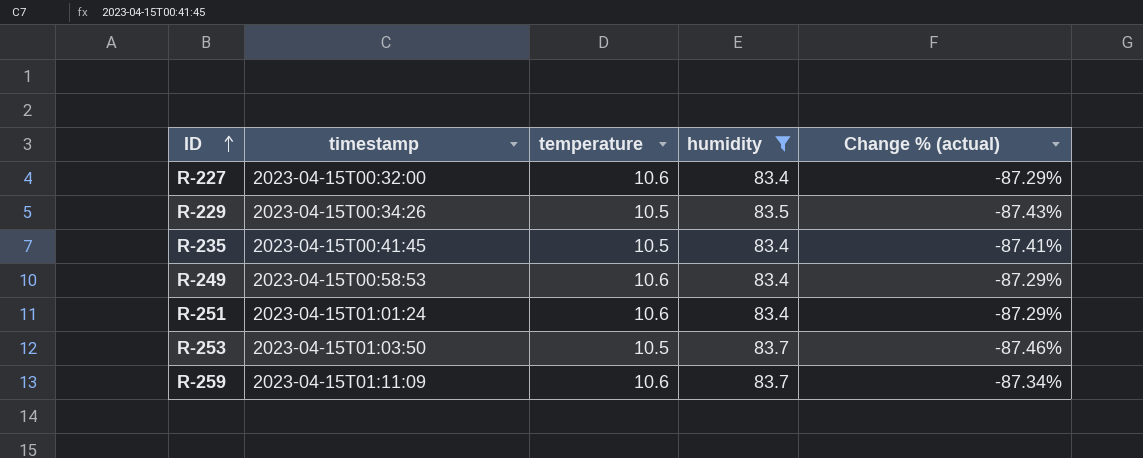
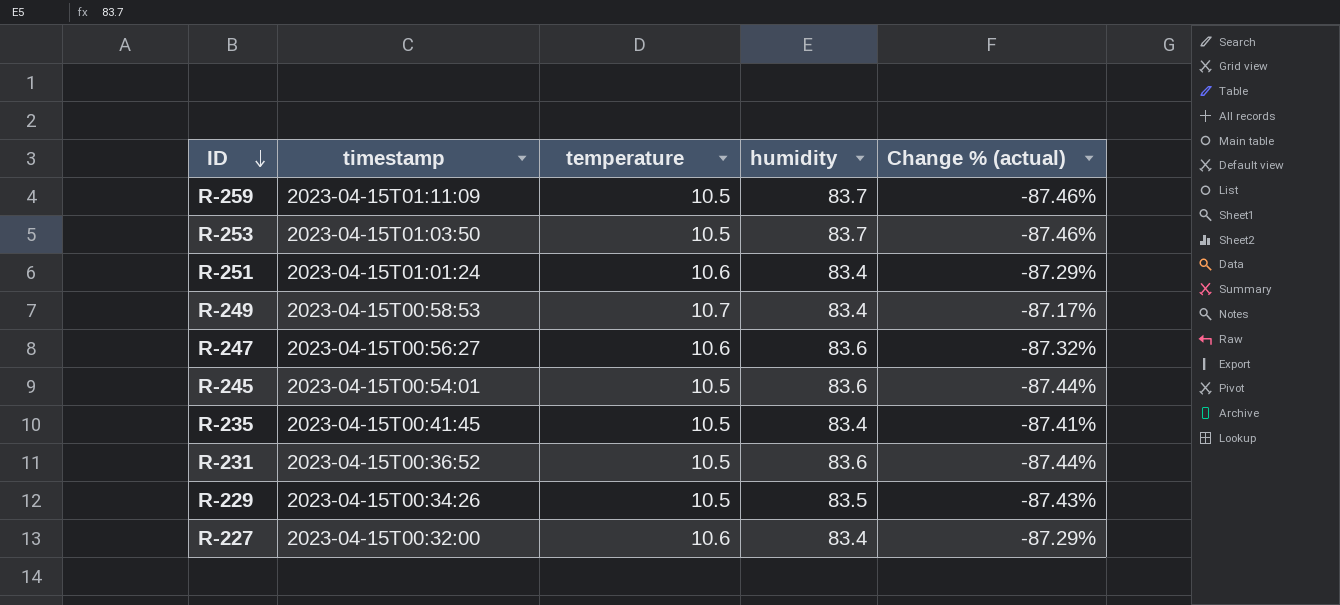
filter: humidity != 83.6 -> none
row order: ID ascending -> ID descending
R-259 | temperature: 10.6 -> 10.5
R-259 | Change % (actual): -87.34% -> -87.46%
R-249 | temperature: 10.6 -> 10.7
R-249 | Change % (actual): -87.29% -> -87.17%

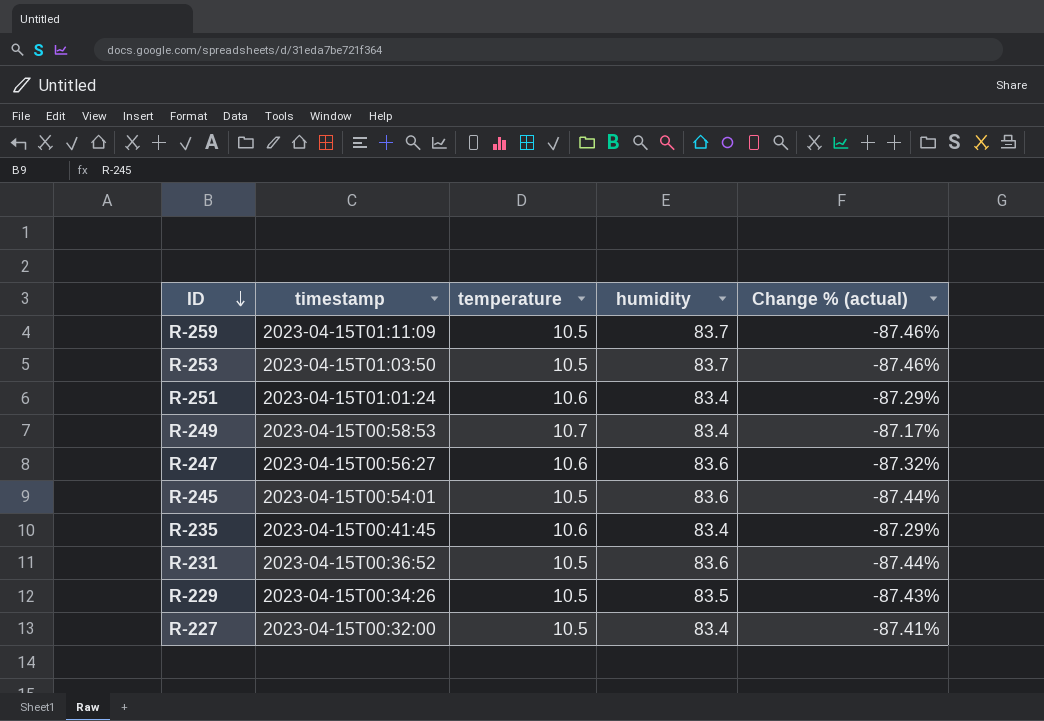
R-235 | temperature: 10.5 -> 10.6
R-235 | Change % (actual): -87.41% -> -87.29%
R-227 | temperature: 10.6 -> 10.5
R-227 | Change % (actual): -87.29% -> -87.41%

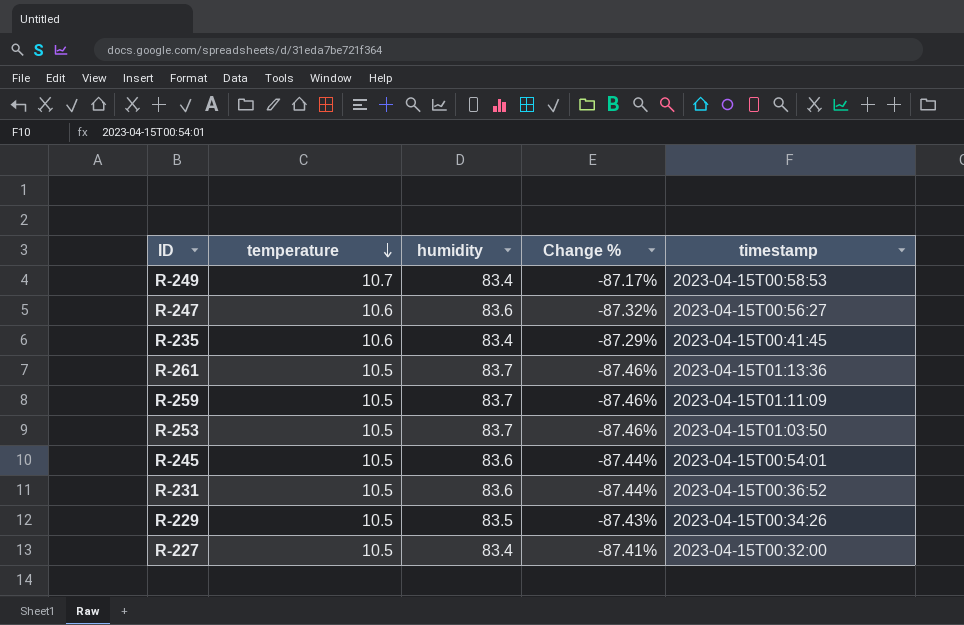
row order: ID descending -> temperature descending
column name: Change % (actual) -> Change %
column timestamp | position: 2 -> 5
row R-251: 2023-04-15T01:01:24 | 10.6 | 83.4 | -87.29% -> none
row R-261: none -> 10.5 | 83.7 | -87.46% | 2023-04-15T01:13:36

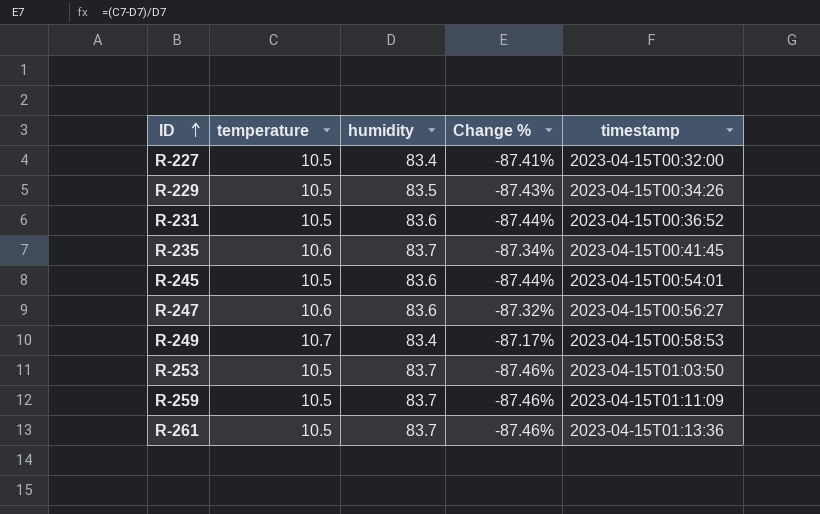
row order: temperature descending -> ID ascending
R-235 | humidity: 83.4 -> 83.7
R-235 | Change %: -87.29% -> -87.34%

